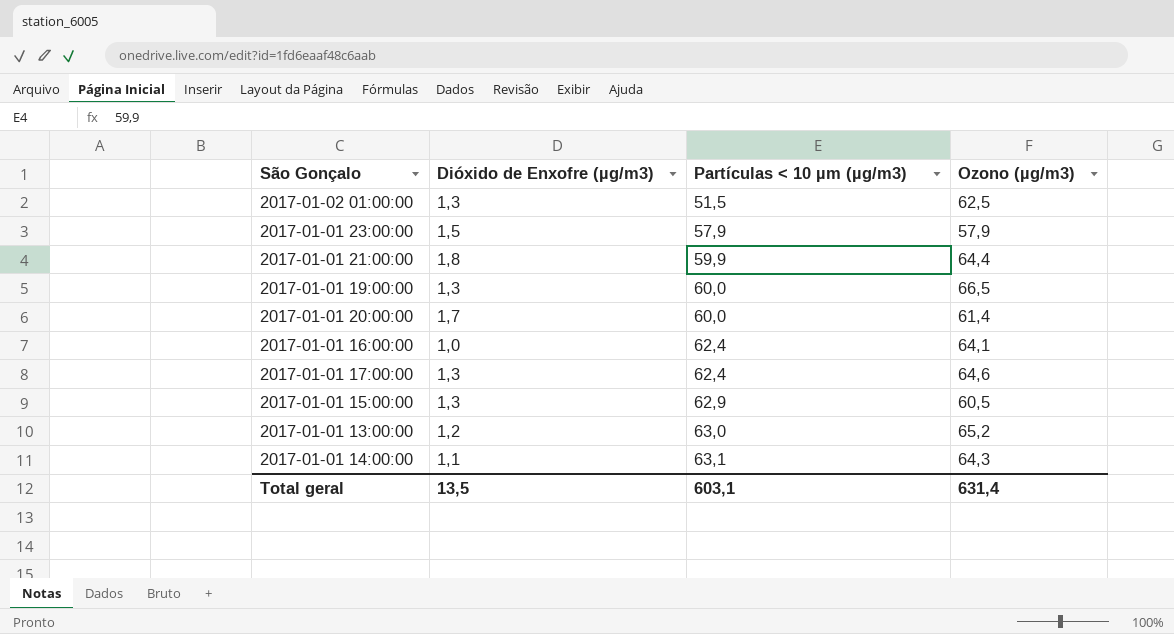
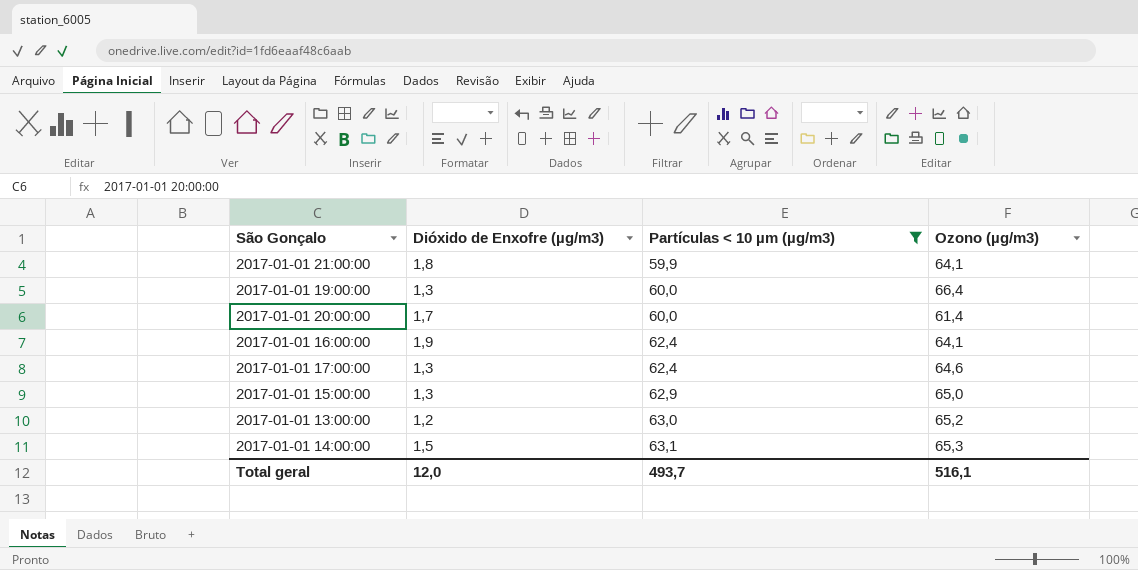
filter: none -> Partículas < 10 µm (µg/m3) >= 59,9
2017-01-01 21:00:00 | Ozono (µg/m3): 64,4 -> 64,1
2017-01-01 19:00:00 | Ozono (µg/m3): 66,5 -> 66,4
2017-01-01 16:00:00 | Dióxido de Enxofre (µg/m3): 1,0 -> 1,9
2017-01-01 15:00:00 | Ozono (µg/m3): 60,5 -> 65,0
2017-01-01 14:00:00 | Dióxido de Enxofre (µg/m3): 1,1 -> 1,5
2017-01-01 14:00:00 | Ozono (µg/m3): 64,3 -> 65,3
Total geral | Dióxido de Enxofre (µg/m3): 13,5 -> 12,0
Total geral | Partículas < 10 µm (µg/m3): 603,1 -> 493,7
Total geral | Ozono (µg/m3): 631,4 -> 516,1

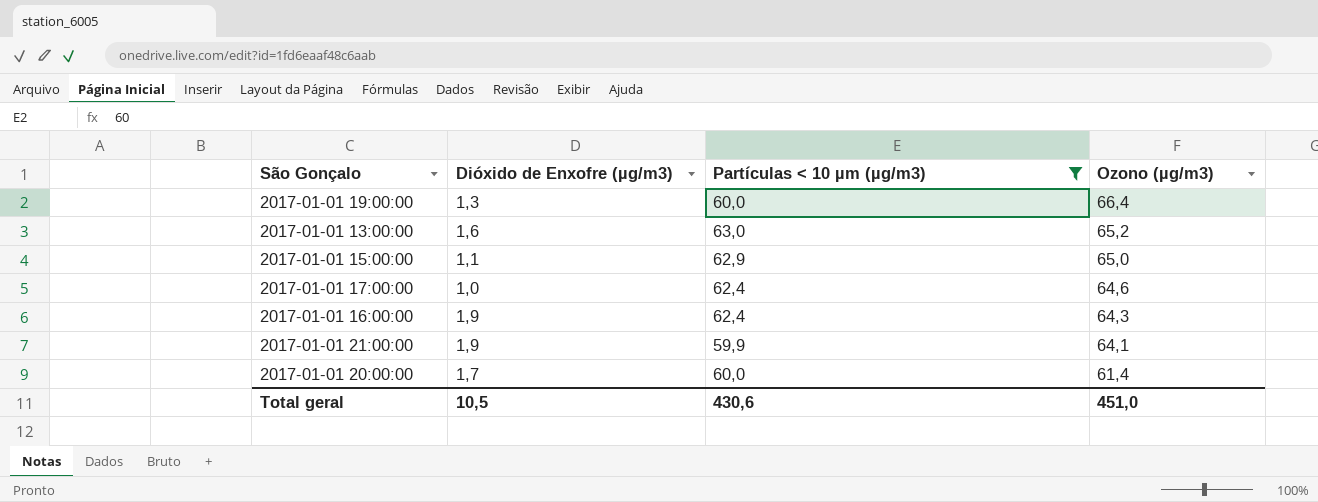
row order: Partículas < 10 µm (µg/m3) ascending -> Ozono (µg/m3) descending
row 2017-01-01 14:00:00: 1,5 | 63,1 | 65,3 -> none
2017-01-01 13:00:00 | Dióxido de Enxofre (µg/m3): 1,2 -> 1,6
2017-01-01 15:00:00 | Dióxido de Enxofre (µg/m3): 1,3 -> 1,1
2017-01-01 17:00:00 | Dióxido de Enxofre (µg/m3): 1,3 -> 1,0
2017-01-01 16:00:00 | Ozono (µg/m3): 64,1 -> 64,3
2017-01-01 21:00:00 | Dióxido de Enxofre (µg/m3): 1,8 -> 1,9
Total geral | Dióxido de Enxofre (µg/m3): 12,0 -> 10,5
Total geral | Partículas < 10 µm (µg/m3): 493,7 -> 430,6
Total geral | Ozono (µg/m3): 516,1 -> 451,0

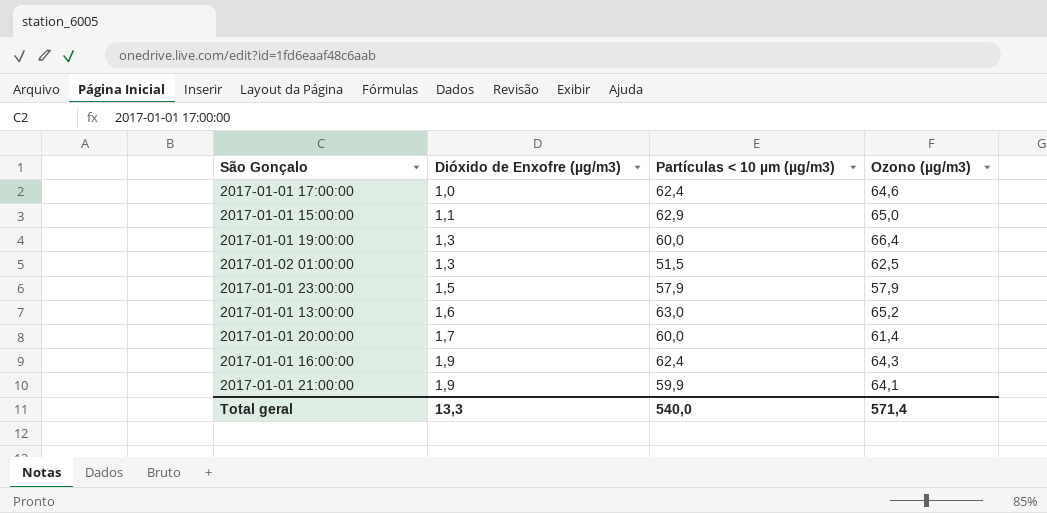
filter: Partículas < 10 µm (µg/m3) >= 59,9 -> none
row order: Ozono (µg/m3) descending -> Dióxido de Enxofre (µg/m3) ascending
Total geral | Dióxido de Enxofre (µg/m3): 10,5 -> 13,3
Total geral | Partículas < 10 µm (µg/m3): 430,6 -> 540,0
Total geral | Ozono (µg/m3): 451,0 -> 571,4

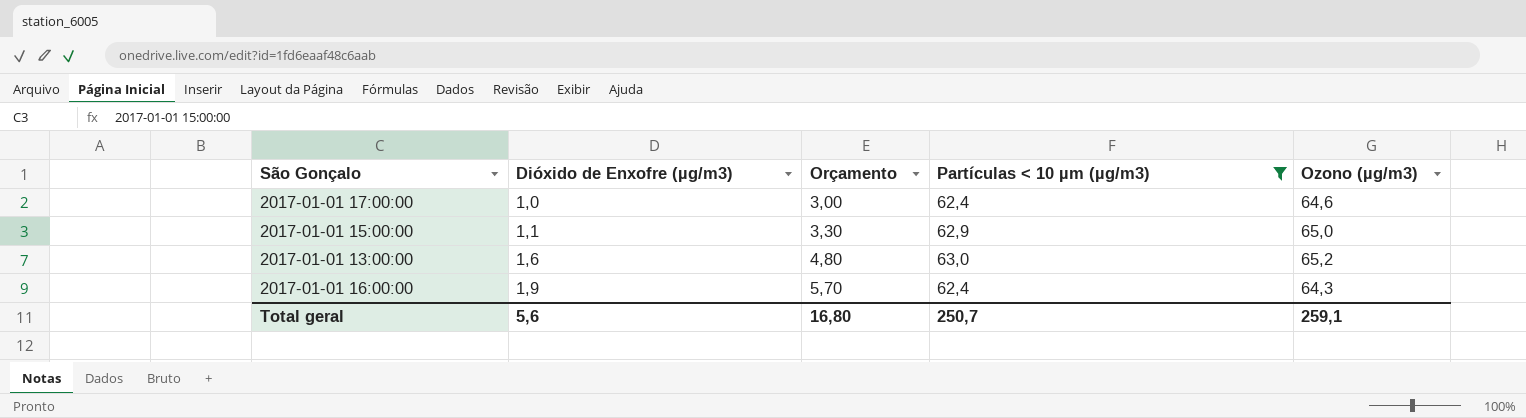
filter: none -> Partículas < 10 µm (µg/m3) >= 62,4
column Orçamento | formula: none -> [Dióxido de Enxofre (µg/m3)] * 3
Total geral | Dióxido de Enxofre (µg/m3): 13,3 -> 5,6
Total geral | Partículas < 10 µm (µg/m3): 540,0 -> 250,7
Total geral | Ozono (µg/m3): 571,4 -> 259,1

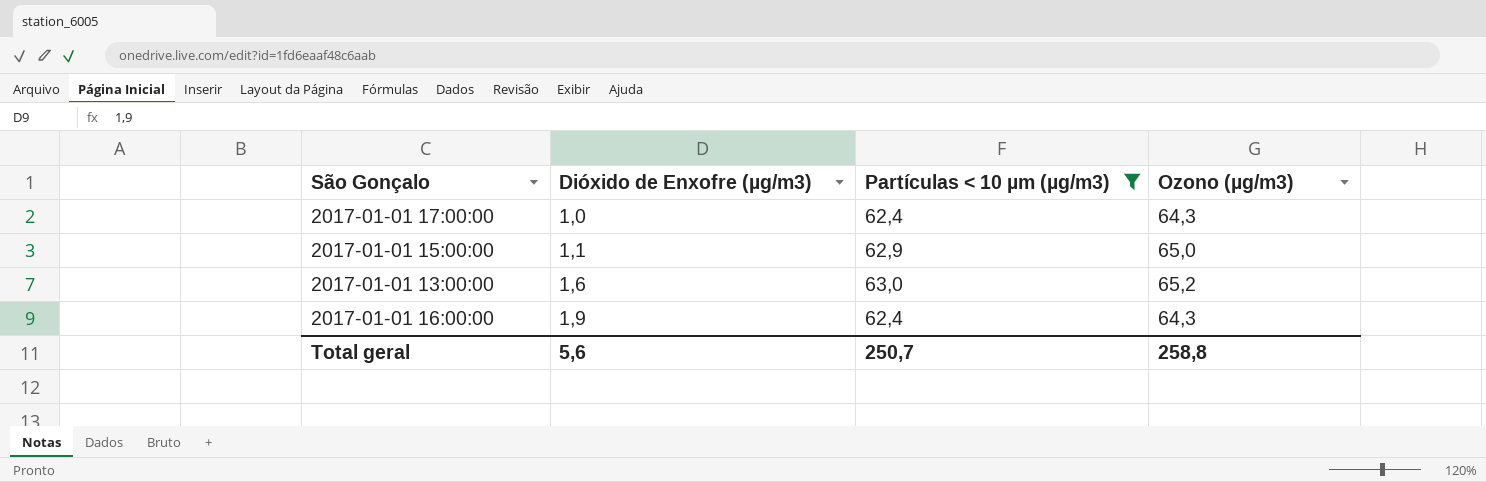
column Orçamento | formula: [Dióxido de Enxofre (µg/m3)] * 3 -> none
2017-01-01 17:00:00 | Ozono (µg/m3): 64,6 -> 64,3
Total geral | Ozono (µg/m3): 259,1 -> 258,8

